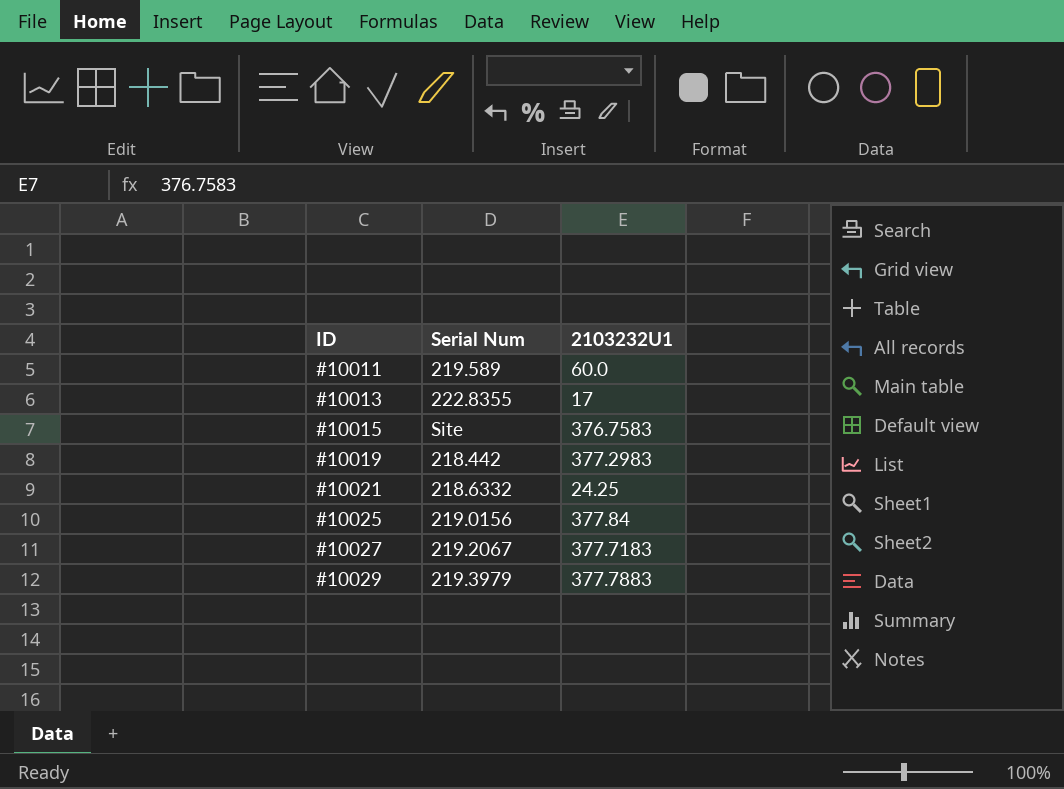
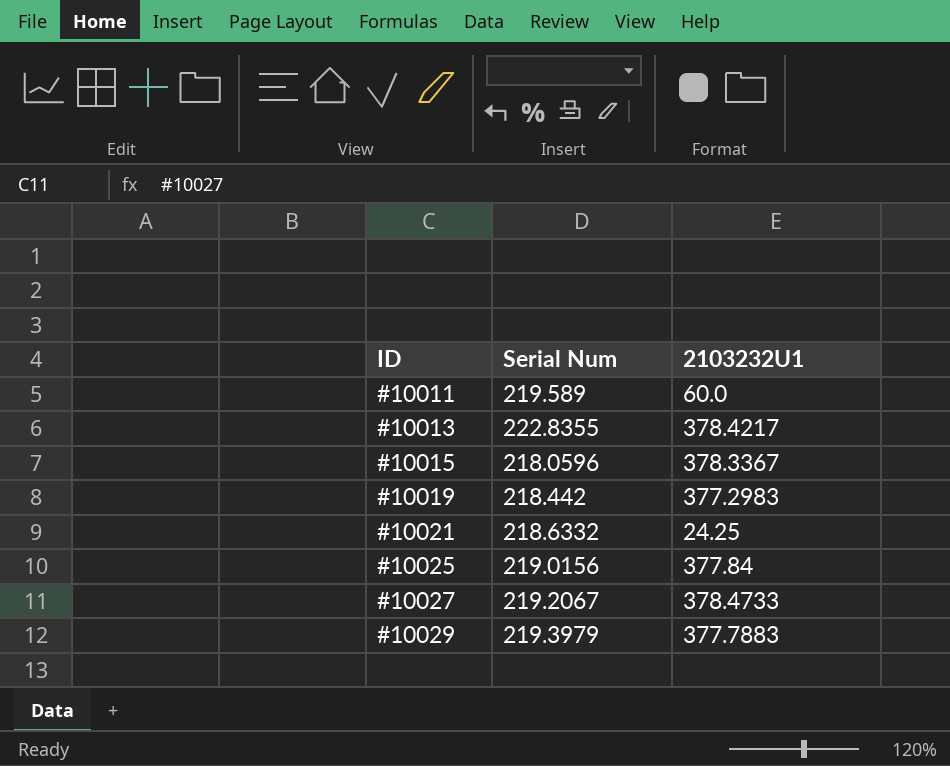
#10013 | 2103232U1: 17 -> 378.4217
#10015 | Serial Num: Site -> 218.0596
#10015 | 2103232U1: 376.7583 -> 378.3367
#10027 | 2103232U1: 377.7183 -> 378.4733

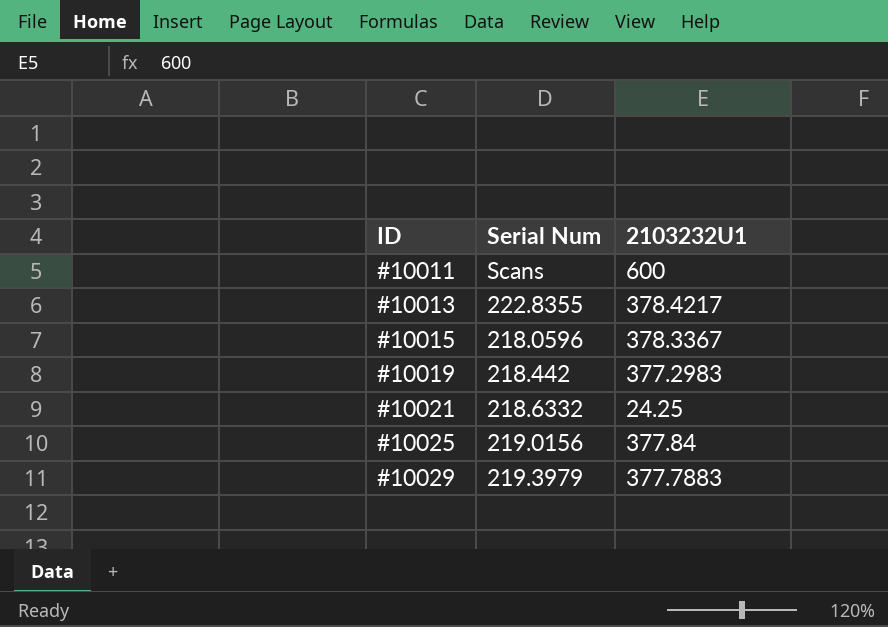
row #10027: 219.2067 | 378.4733 -> none
#10011 | Serial Num: 219.589 -> Scans
#10011 | 2103232U1: 60.0 -> 600

